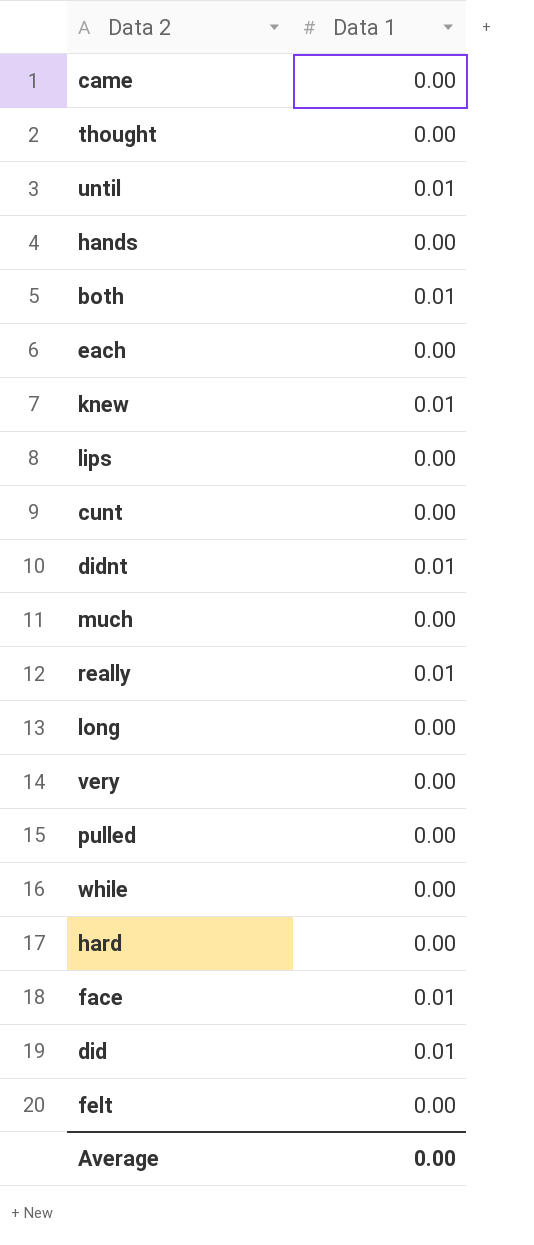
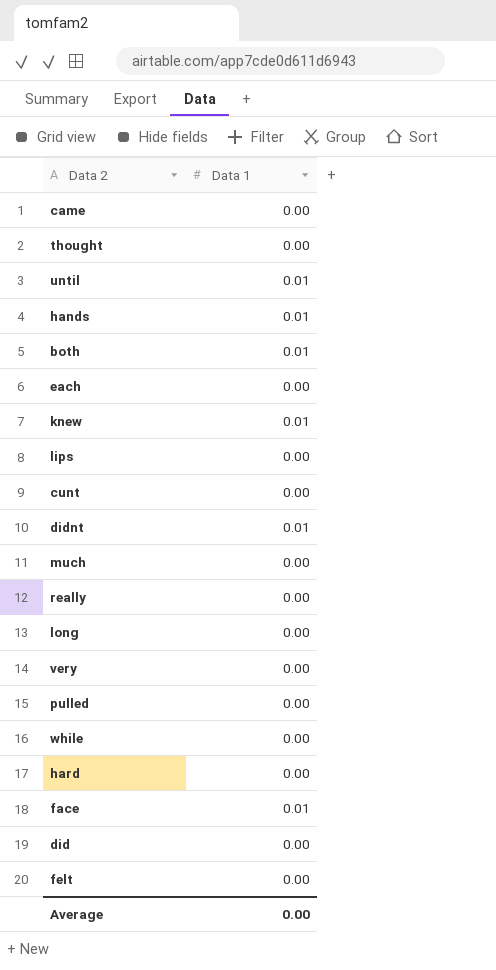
hands | Data 1: 0.00 -> 0.01
really | Data 1: 0.01 -> 0.00
did | Data 1: 0.01 -> 0.00

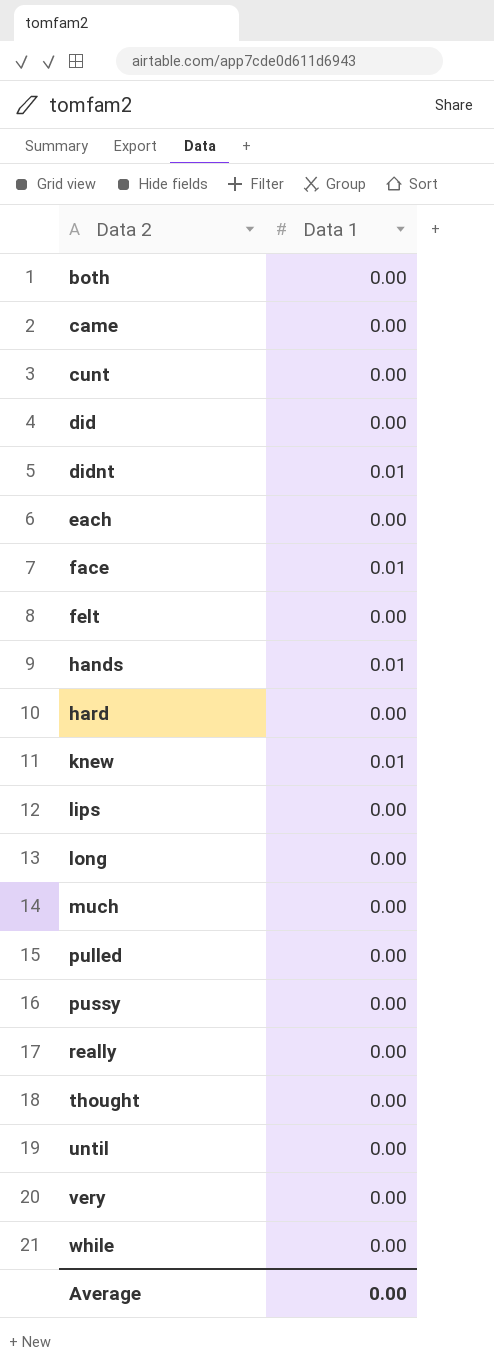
row order: none -> Data 2 ascending
both | Data 1: 0.01 -> 0.00
row pussy: none -> 0.00
until | Data 1: 0.01 -> 0.00

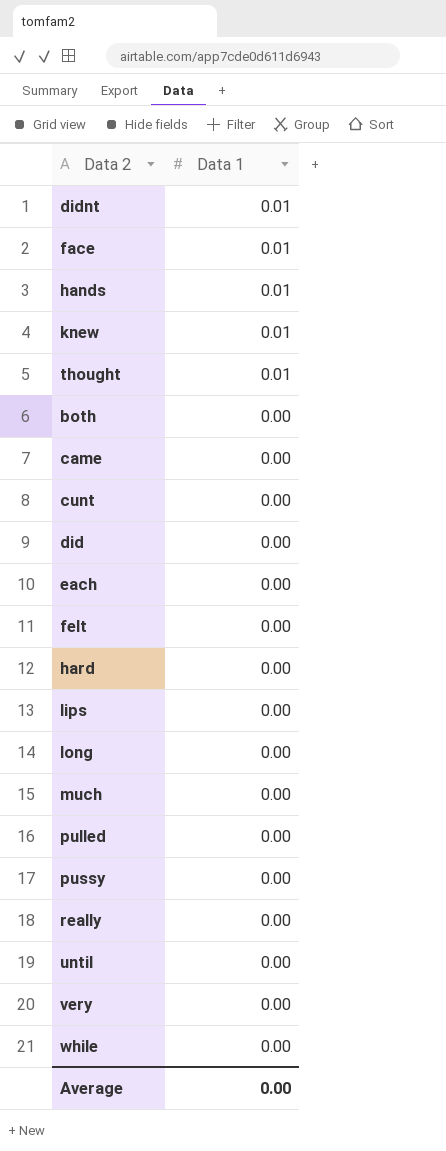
row order: Data 2 ascending -> Data 1 descending
thought | Data 1: 0.00 -> 0.01

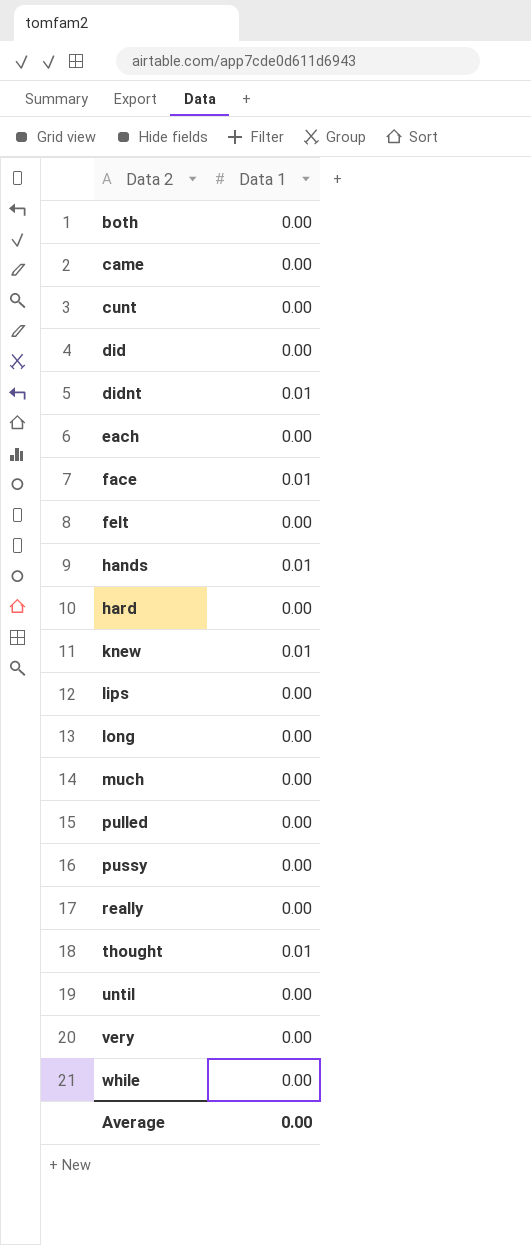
row order: Data 1 descending -> Data 2 ascending

